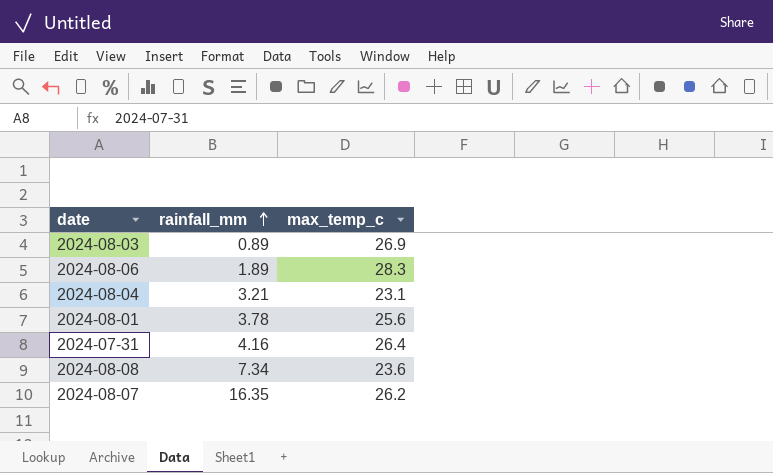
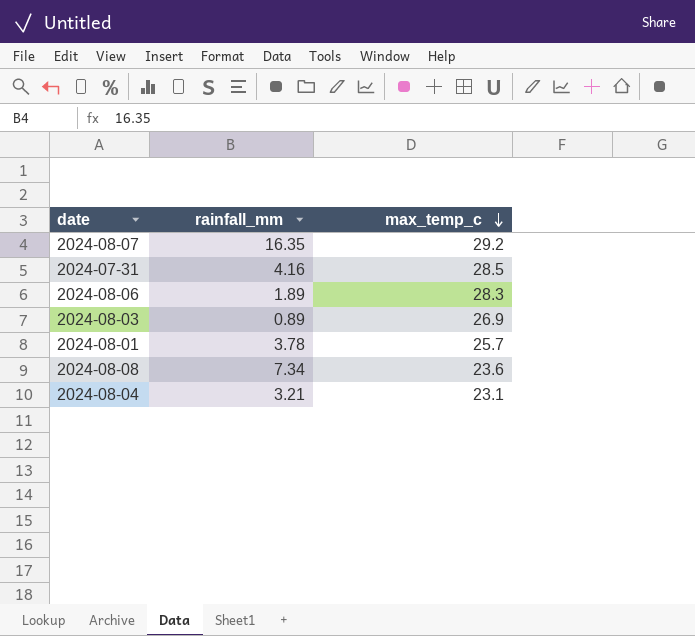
row order: rainfall_mm ascending -> max_temp_c descending
2024-08-07 | max_temp_c: 26.2 -> 29.2
2024-07-31 | max_temp_c: 26.4 -> 28.5
2024-08-01 | max_temp_c: 25.6 -> 25.7

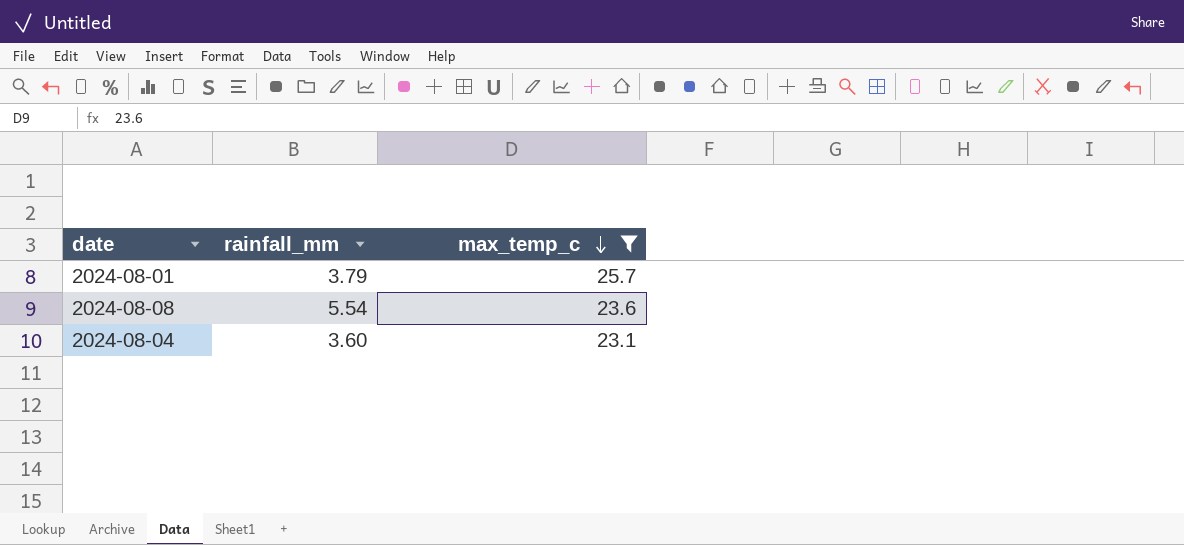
filter: none -> max_temp_c <= 25.7
2024-08-01 | rainfall_mm: 3.78 -> 3.79
2024-08-08 | rainfall_mm: 7.34 -> 5.54
2024-08-04 | rainfall_mm: 3.21 -> 3.60

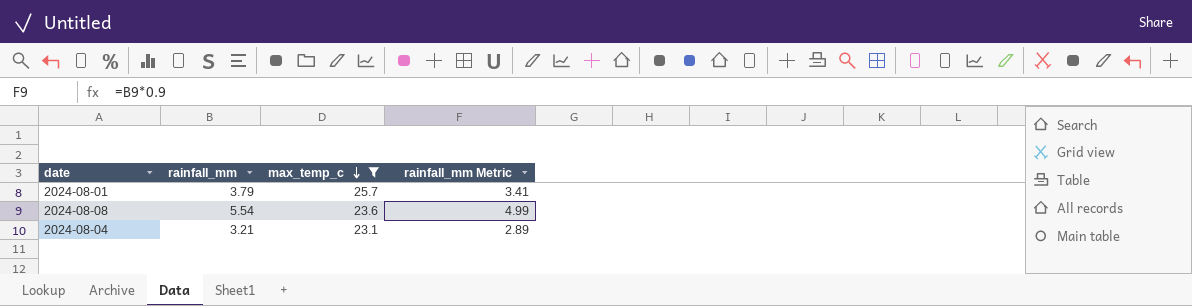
column rainfall_mm Metric | formula: none -> [rainfall_mm] * 0.9
2024-08-04 | rainfall_mm: 3.60 -> 3.21

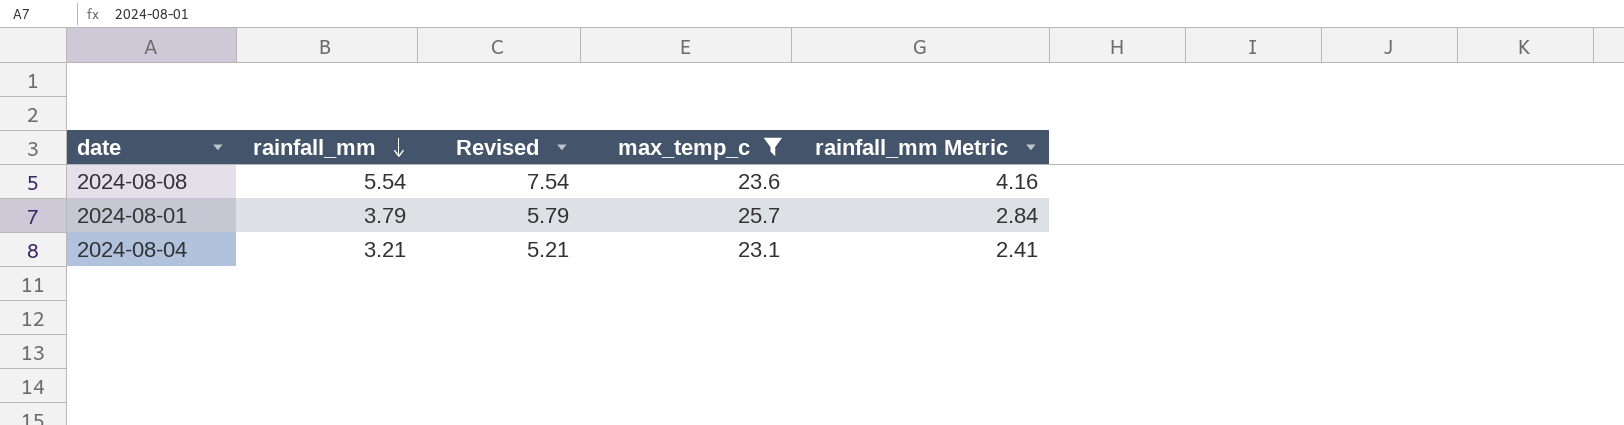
row order: max_temp_c descending -> rainfall_mm descending
column Revised | formula: none -> [rainfall_mm] + 2
column rainfall_mm Metric | formula: [rainfall_mm] * 0.9 -> [rainfall_mm] * 0.75

